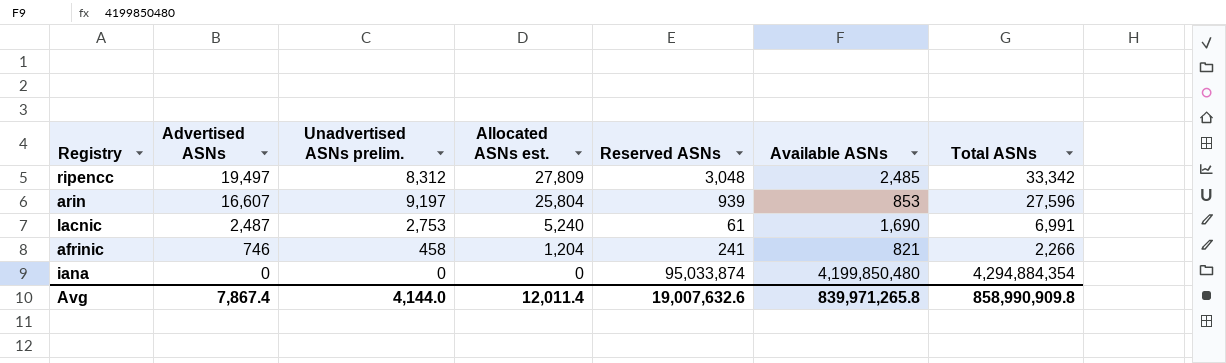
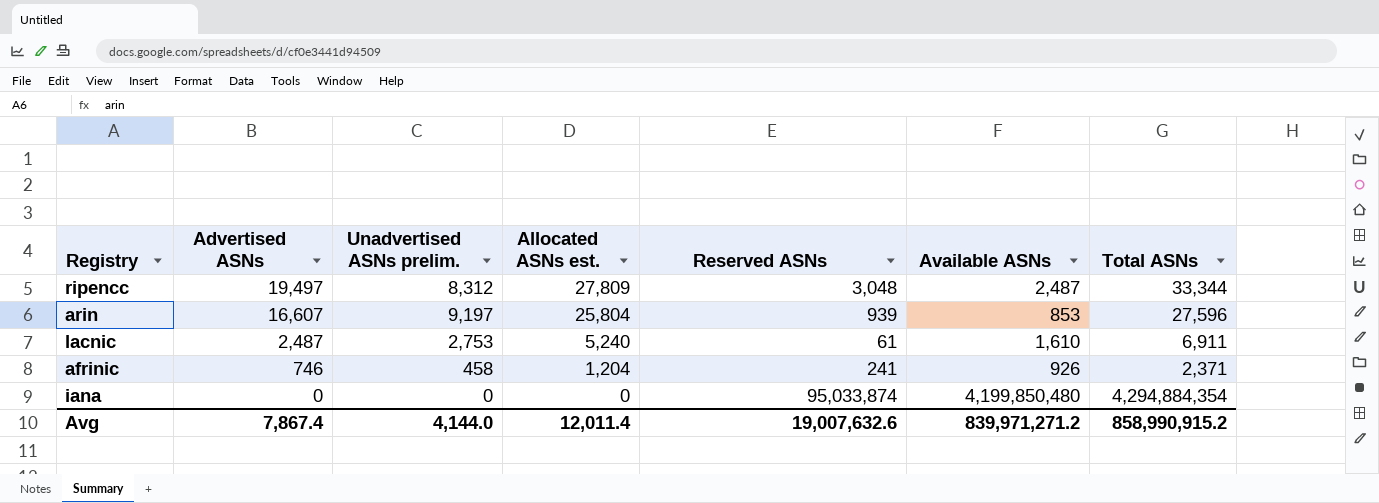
ripencc | Available ASNs: 2,485 -> 2,487
ripencc | Total ASNs: 33,342 -> 33,344
lacnic | Available ASNs: 1,690 -> 1,610
lacnic | Total ASNs: 6,991 -> 6,911
afrinic | Available ASNs: 821 -> 926
afrinic | Total ASNs: 2,266 -> 2,371
Avg | Available ASNs: 839,971,265.8 -> 839,971,271.2
Avg | Total ASNs: 858,990,909.8 -> 858,990,915.2

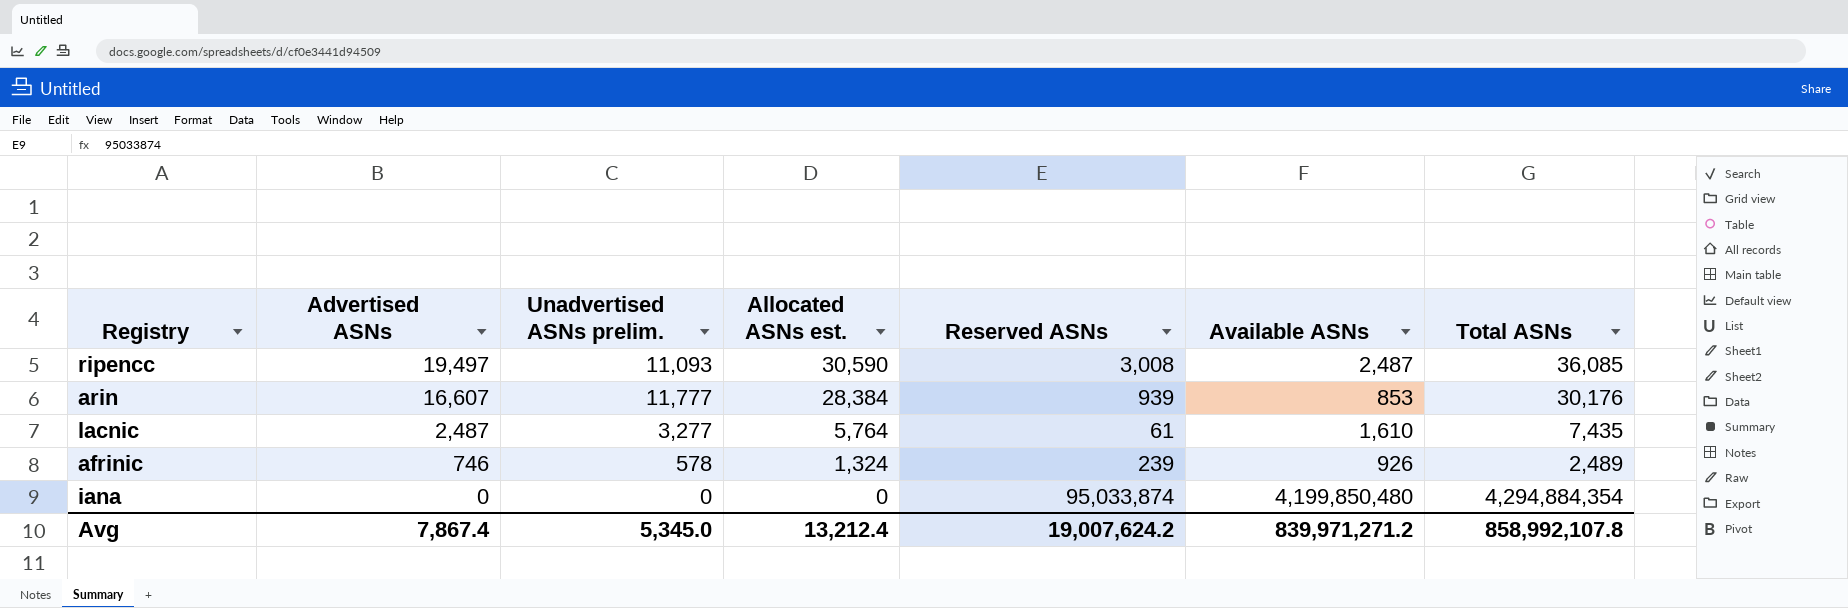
ripencc | Unadvertised ASNs prelim.: 8,312 -> 11,093
ripencc | Allocated ASNs est.: 27,809 -> 30,590
ripencc | Reserved ASNs: 3,048 -> 3,008
ripencc | Total ASNs: 33,344 -> 36,085
arin | Unadvertised ASNs prelim.: 9,197 -> 11,777
arin | Allocated ASNs est.: 25,804 -> 28,384
arin | Total ASNs: 27,596 -> 30,176
lacnic | Unadvertised ASNs prelim.: 2,753 -> 3,277
lacnic | Allocated ASNs est.: 5,240 -> 5,764
lacnic | Total ASNs: 6,911 -> 7,435
afrinic | Unadvertised ASNs prelim.: 458 -> 578
afrinic | Allocated ASNs est.: 1,204 -> 1,324
afrinic | Reserved ASNs: 241 -> 239
afrinic | Total ASNs: 2,371 -> 2,489
Avg | Unadvertised ASNs prelim.: 4,144.0 -> 5,345.0
Avg | Allocated ASNs est.: 12,011.4 -> 13,212.4
Avg | Reserved ASNs: 19,007,632.6 -> 19,007,624.2
Avg | Total ASNs: 858,990,915.2 -> 858,992,107.8

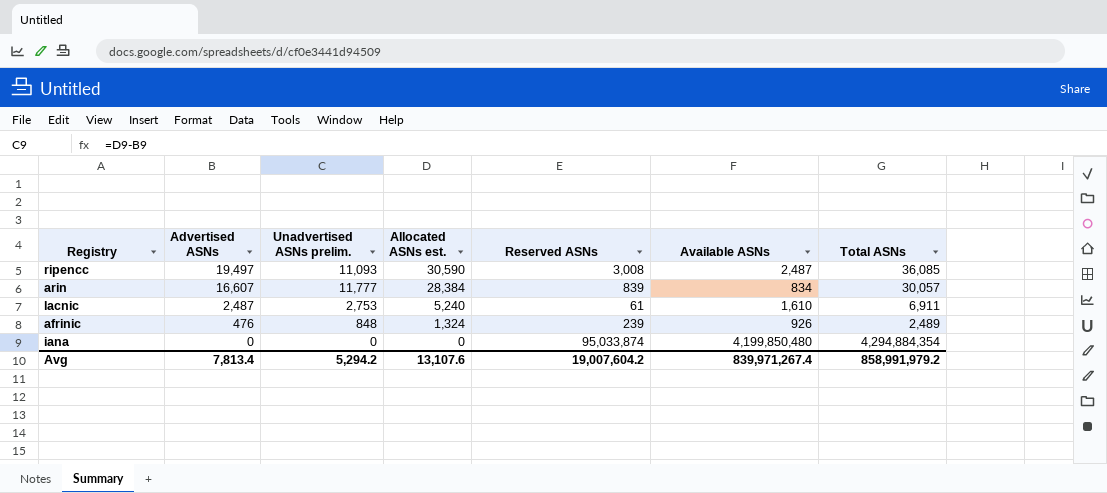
arin | Reserved ASNs: 939 -> 839
arin | Available ASNs: 853 -> 834
arin | Total ASNs: 30,176 -> 30,057
lacnic | Unadvertised ASNs prelim.: 3,277 -> 2,753
lacnic | Allocated ASNs est.: 5,764 -> 5,240
lacnic | Total ASNs: 7,435 -> 6,911
afrinic | Advertised ASNs: 746 -> 476
afrinic | Unadvertised ASNs prelim.: 578 -> 848
Avg | Advertised ASNs: 7,867.4 -> 7,813.4
Avg | Unadvertised ASNs prelim.: 5,345.0 -> 5,294.2
Avg | Allocated ASNs est.: 13,212.4 -> 13,107.6
Avg | Reserved ASNs: 19,007,624.2 -> 19,007,604.2
Avg | Available ASNs: 839,971,271.2 -> 839,971,267.4
Avg | Total ASNs: 858,992,107.8 -> 858,991,979.2

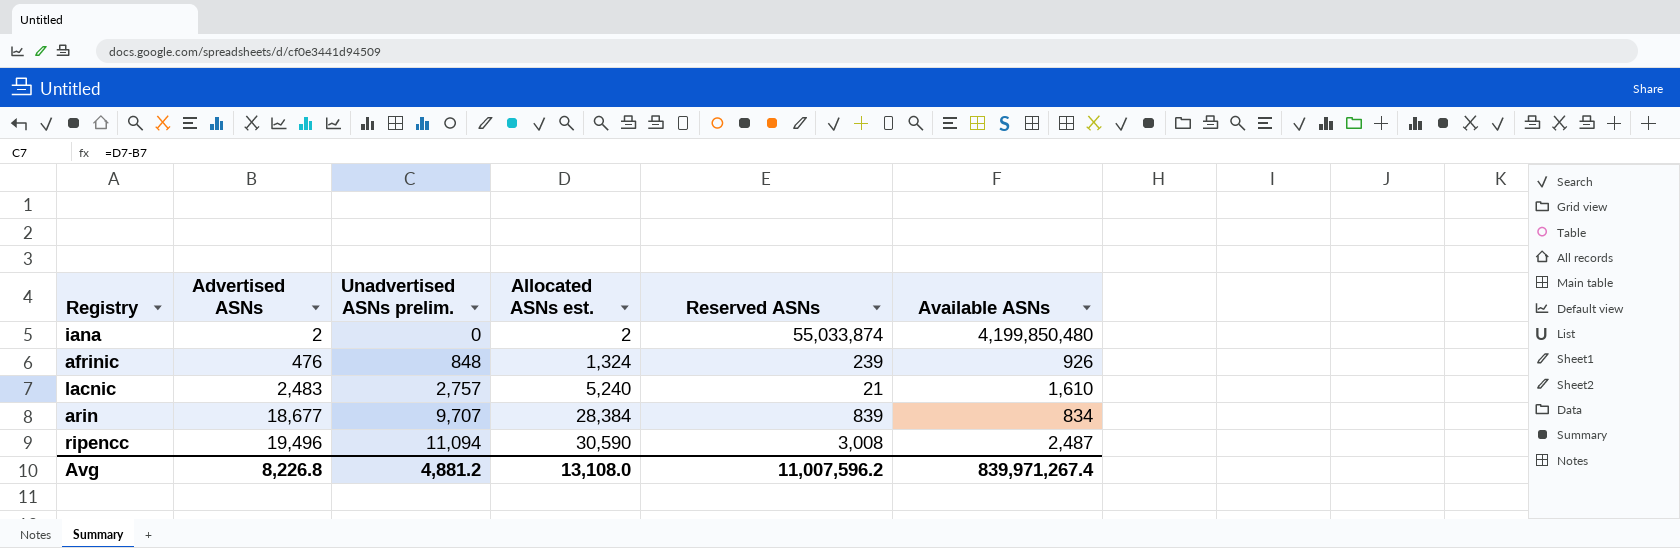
row order: Advertised ASNs descending -> Advertised ASNs ascending
column Total ASNs | formula: [Allocated ASNs est.] + [Reserved ASNs] + [Available ASNs] -> none
iana | Advertised ASNs: 0 -> 2
iana | Allocated ASNs est.: 0 -> 2
iana | Reserved ASNs: 95,033,874 -> 55,033,874
lacnic | Advertised ASNs: 2,487 -> 2,483
lacnic | Unadvertised ASNs prelim.: 2,753 -> 2,757
lacnic | Reserved ASNs: 61 -> 21
arin | Advertised ASNs: 16,607 -> 18,677
arin | Unadvertised ASNs prelim.: 11,777 -> 9,707
ripencc | Advertised ASNs: 19,497 -> 19,496
ripencc | Unadvertised ASNs prelim.: 11,093 -> 11,094
Avg | Advertised ASNs: 7,813.4 -> 8,226.8
Avg | Unadvertised ASNs prelim.: 5,294.2 -> 4,881.2
Avg | Allocated ASNs est.: 13,107.6 -> 13,108.0
Avg | Reserved ASNs: 19,007,604.2 -> 11,007,596.2

